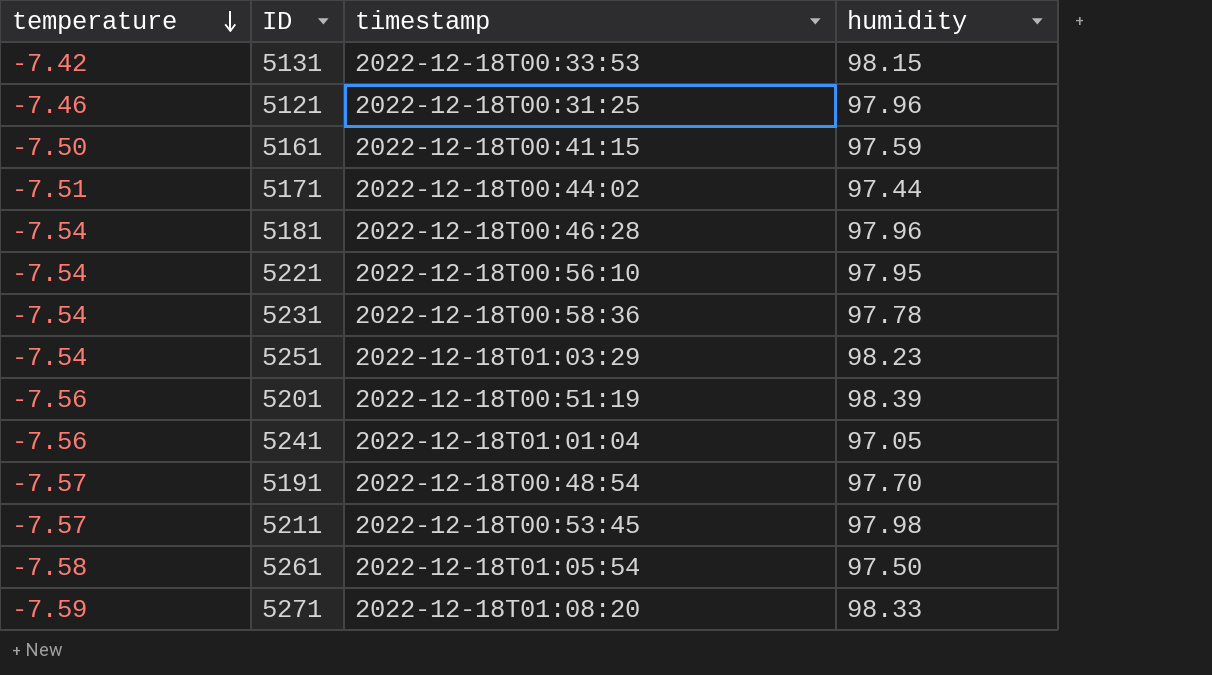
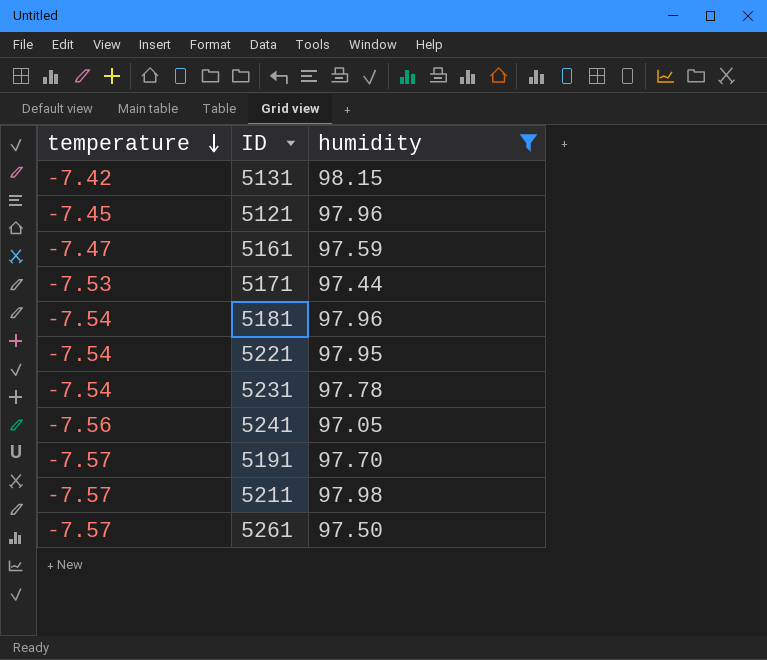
filter: none -> humidity <= 98.15
column timestamp | position: 3 -> none
5121 | temperature: -7.46 -> -7.45
5161 | temperature: -7.50 -> -7.47
5171 | temperature: -7.51 -> -7.53
5261 | temperature: -7.58 -> -7.57

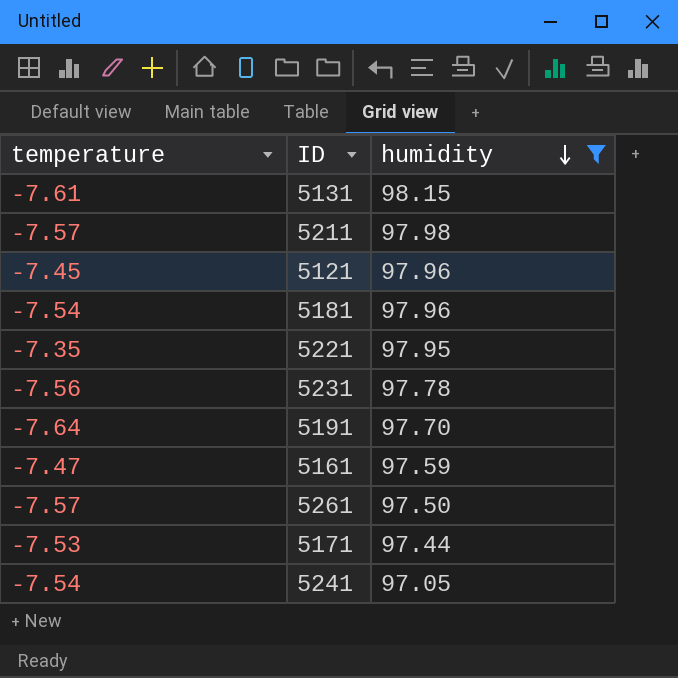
row order: temperature descending -> humidity descending
5131 | temperature: -7.42 -> -7.61
5221 | temperature: -7.54 -> -7.35
5231 | temperature: -7.54 -> -7.56
5191 | temperature: -7.57 -> -7.64
5241 | temperature: -7.56 -> -7.54

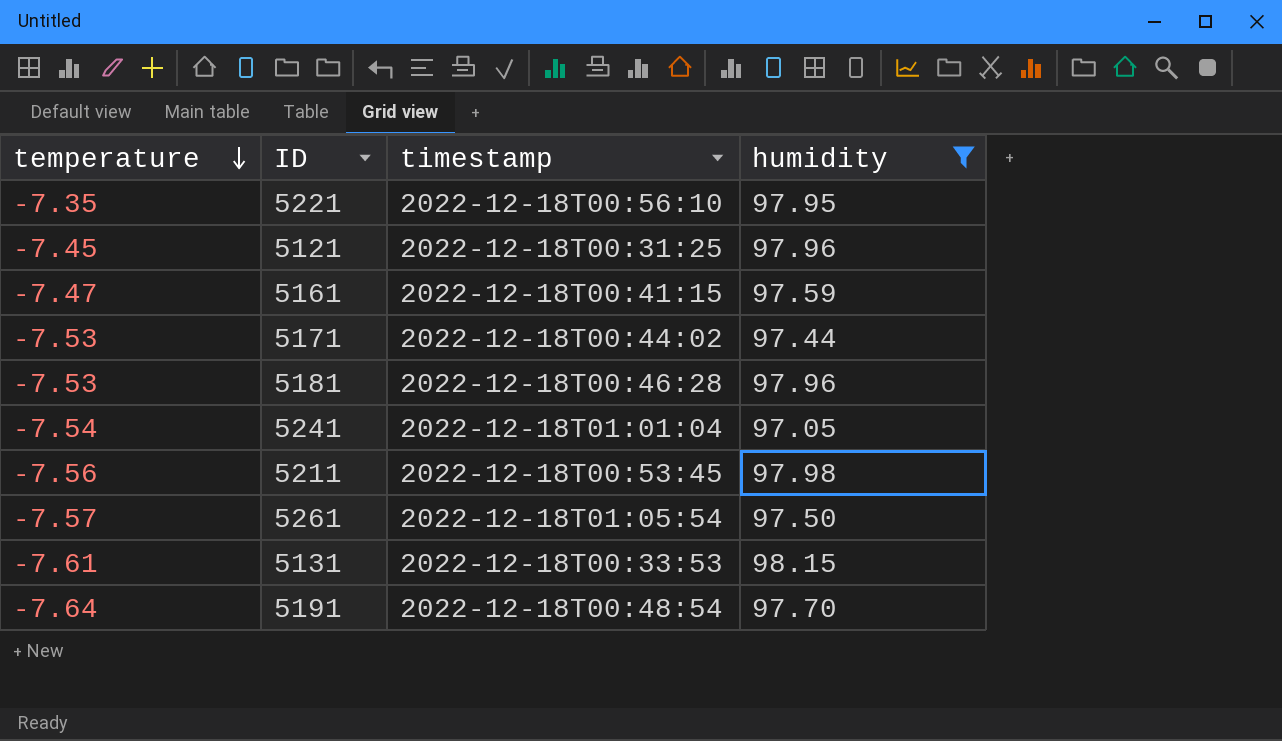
row order: humidity descending -> temperature descending
column timestamp | position: none -> 3
row 5231: -7.56 | 97.78 -> none
5181 | temperature: -7.54 -> -7.53
5211 | temperature: -7.57 -> -7.56

